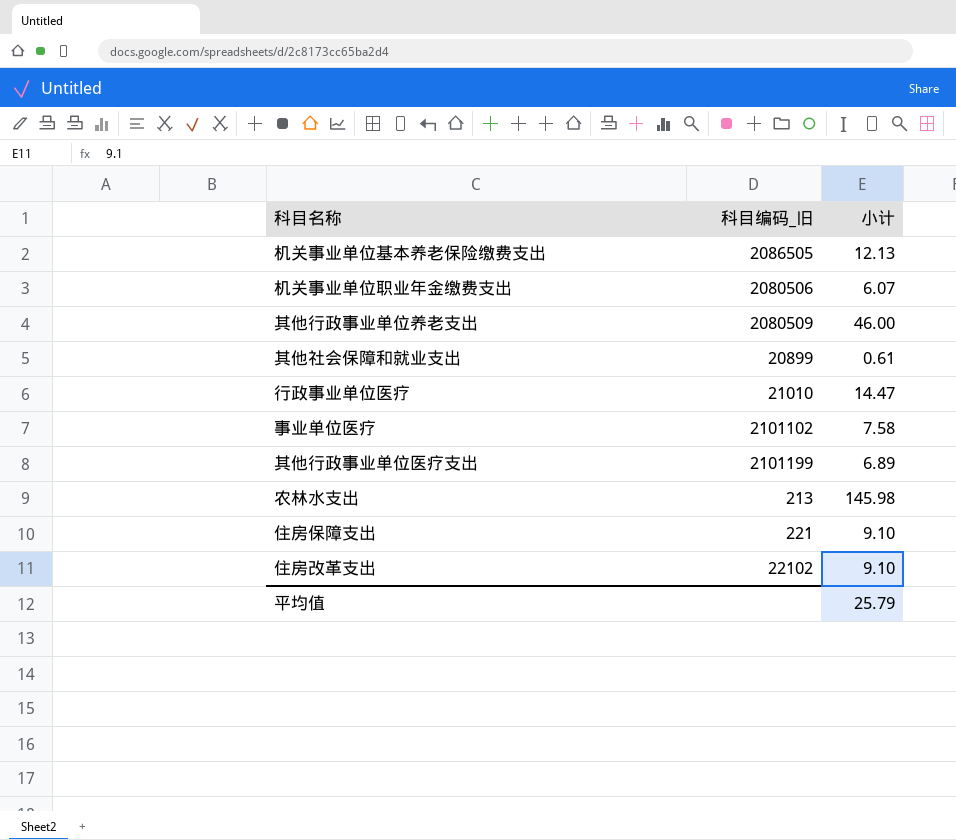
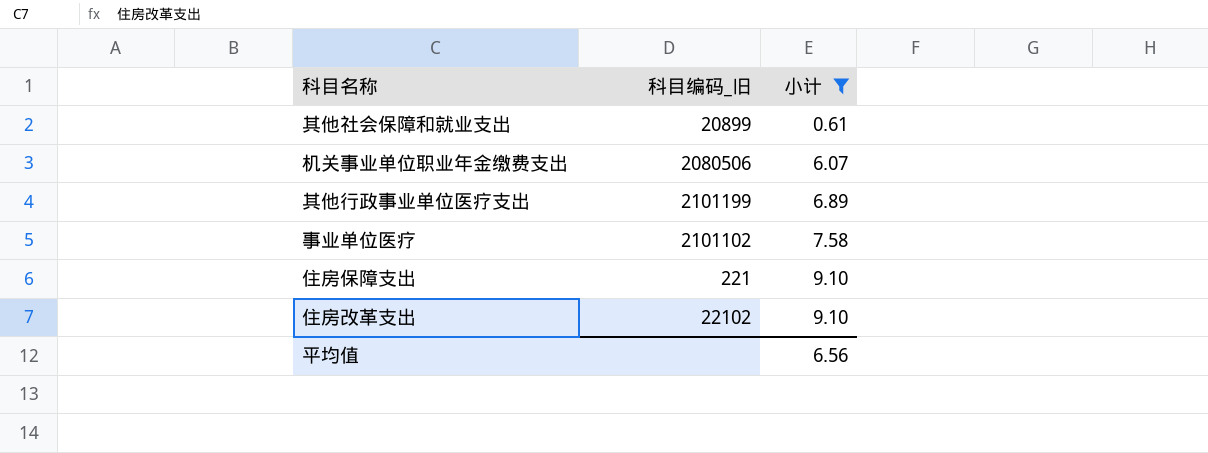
filter: none -> 小计 <= 9.10
row order: none -> 小计 ascending
平均值 | 小计: 25.79 -> 6.56

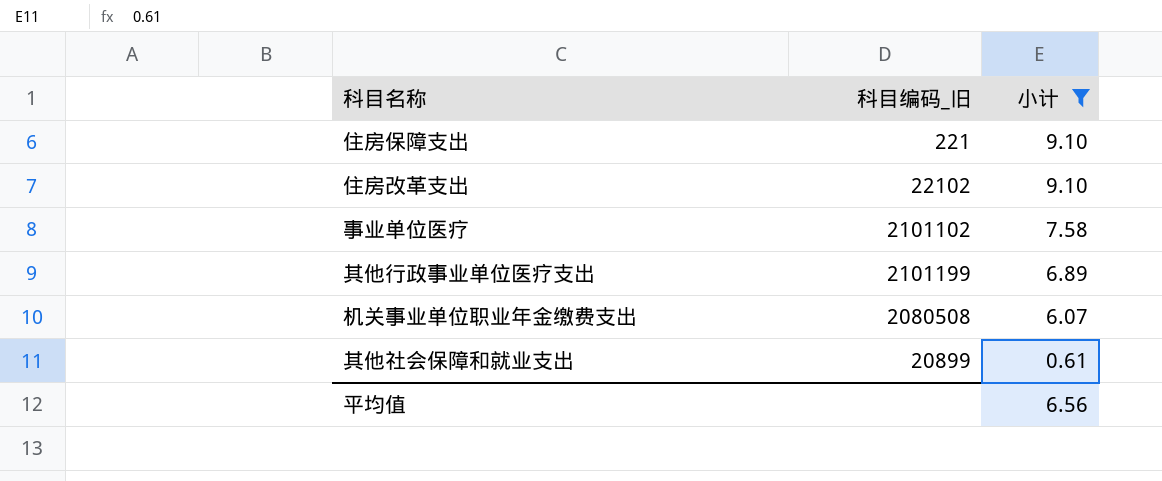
row order: 小计 ascending -> 小计 descending
机关事业单位职业年金缴费支出 | 科目编码_旧: 2080506 -> 2080508

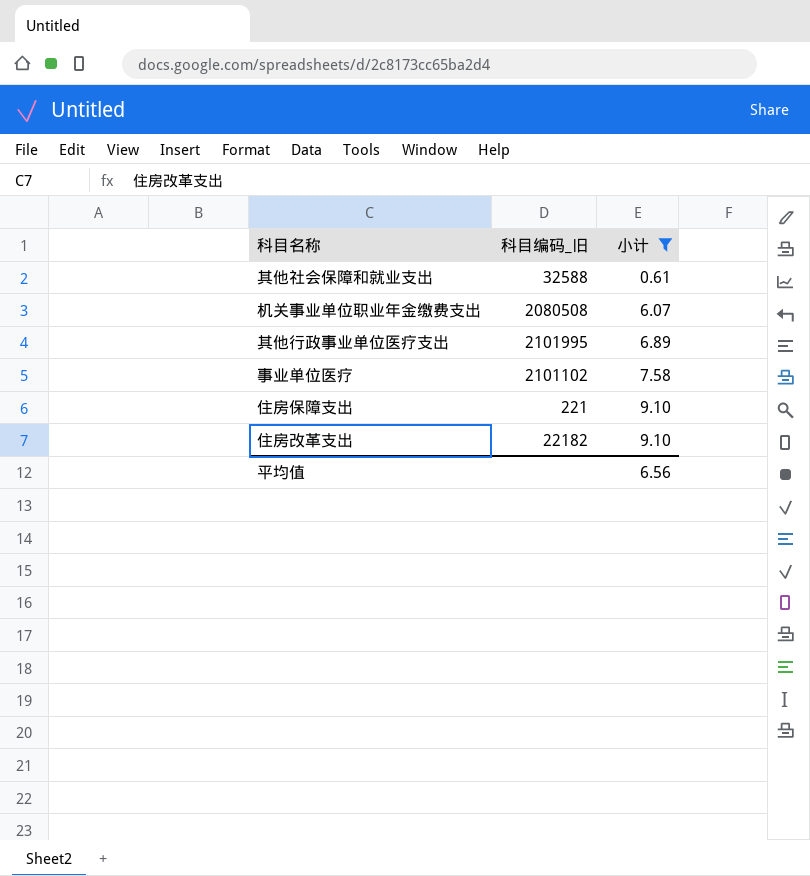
row order: 小计 descending -> 小计 ascending
其他社会保障和就业支出 | 科目编码_旧: 20899 -> 32588
其他行政事业单位医疗支出 | 科目编码_旧: 2101199 -> 2101995
住房改革支出 | 科目编码_旧: 22102 -> 22182

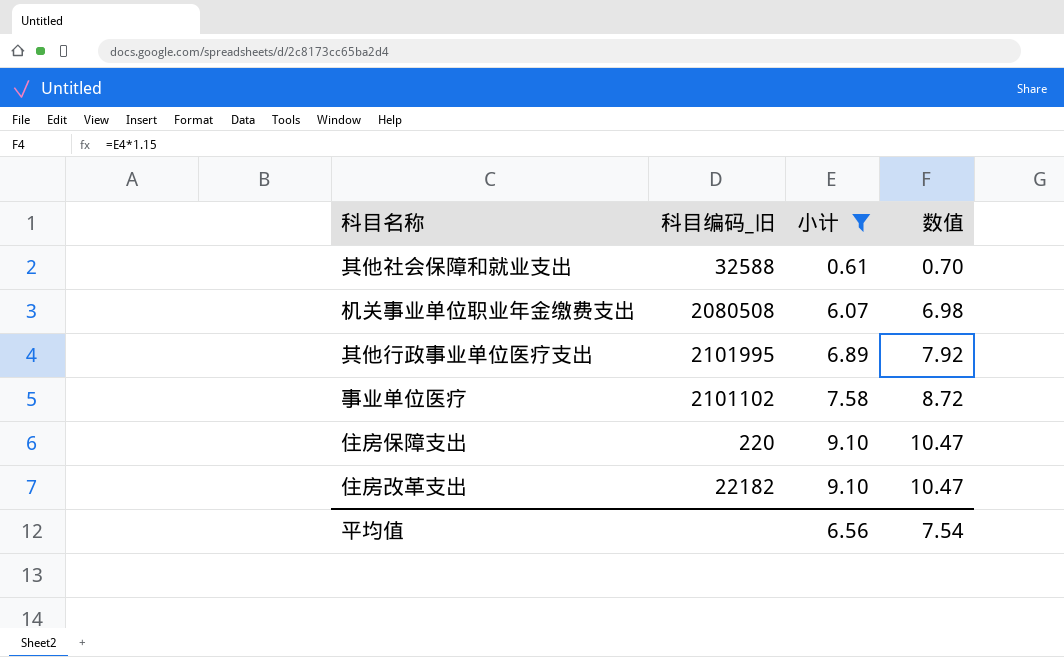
column 数值 | formula: none -> [小计] * 1.15
住房保障支出 | 科目编码_旧: 221 -> 220

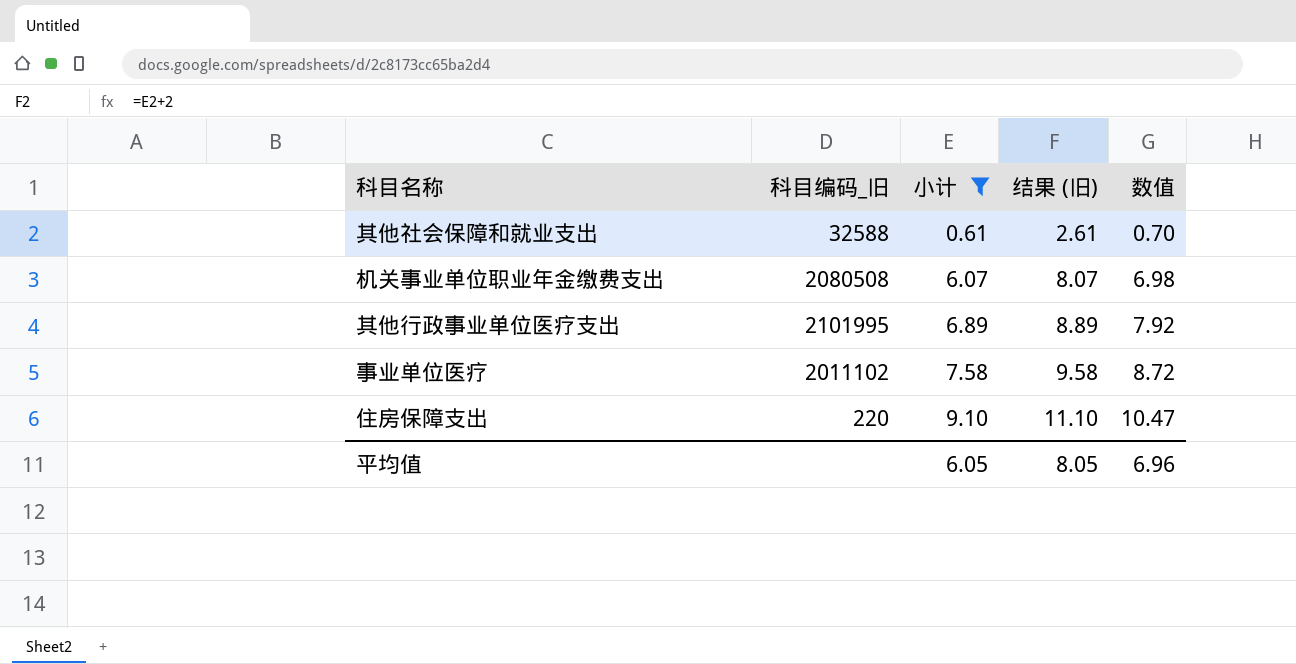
column 结果 (旧) | formula: none -> [小计] + 2
row 住房改革支出: 22182 | 9.10 | 10.47 -> none
事业单位医疗 | 科目编码_旧: 2101102 -> 2011102
平均值 | 小计: 6.56 -> 6.05
平均值 | 数值: 7.54 -> 6.96

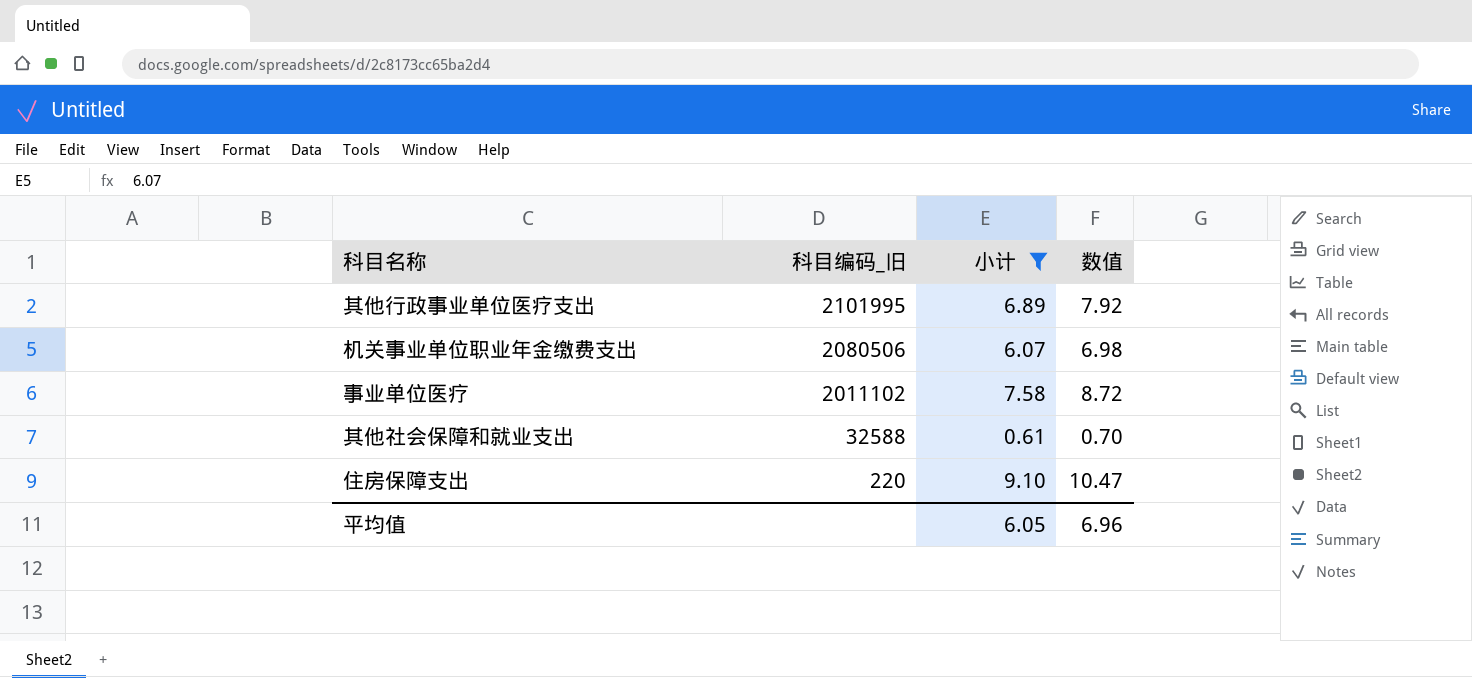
row order: 小计 ascending -> 科目编码_旧 descending
column 结果 (旧) | formula: [小计] + 2 -> none
机关事业单位职业年金缴费支出 | 科目编码_旧: 2080508 -> 2080506

